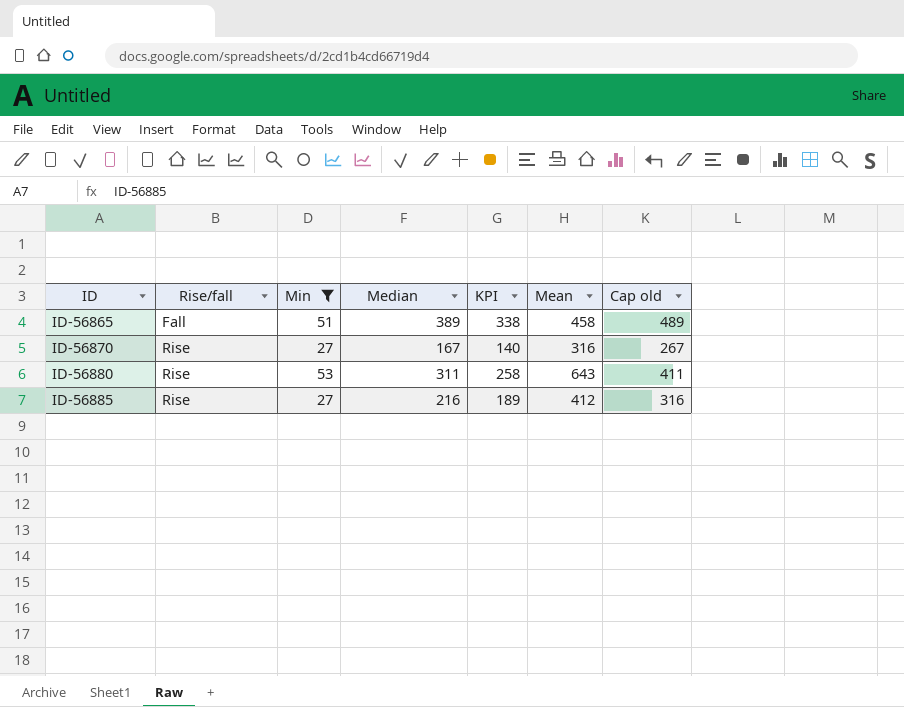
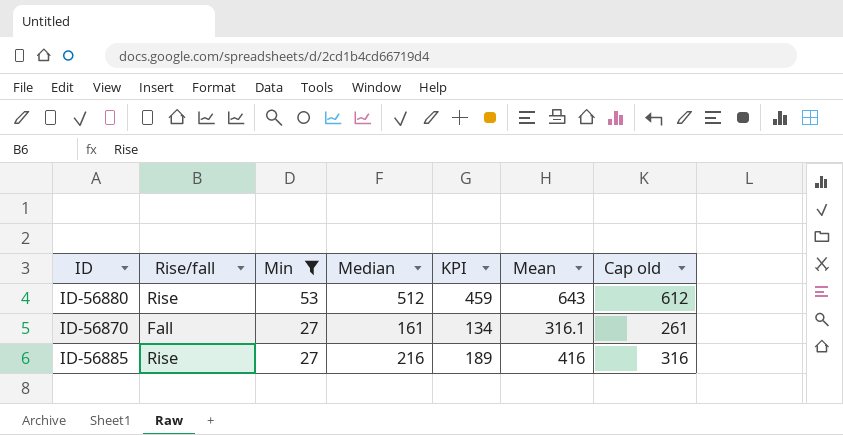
row order: ID ascending -> Min descending
row ID-56865: Fall | 51 | 389 | 338 | 458 | 489 -> none
ID-56880 | Median: 311 -> 512
ID-56880 | KPI: 258 -> 459
ID-56880 | Cap old: 411 -> 612
ID-56870 | Rise/fall: Rise -> Fall
ID-56870 | Median: 167 -> 161
ID-56870 | KPI: 140 -> 134
ID-56870 | Mean: 316 -> 316.1
ID-56870 | Cap old: 267 -> 261
ID-56885 | Mean: 412 -> 416

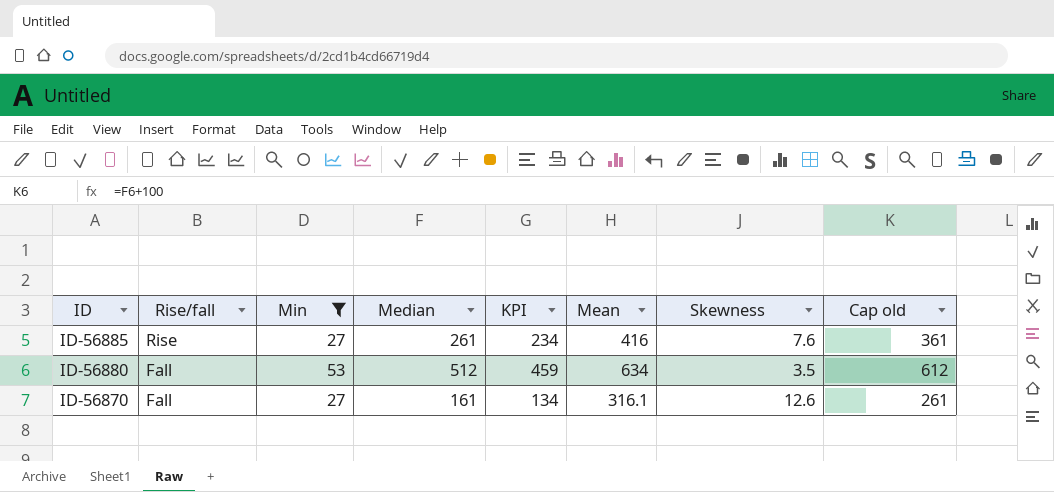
row order: Min descending -> ID descending
column Skewness | position: none -> 7
ID-56885 | Median: 216 -> 261
ID-56885 | KPI: 189 -> 234
ID-56885 | Cap old: 316 -> 361
ID-56880 | Rise/fall: Rise -> Fall
ID-56880 | Mean: 643 -> 634

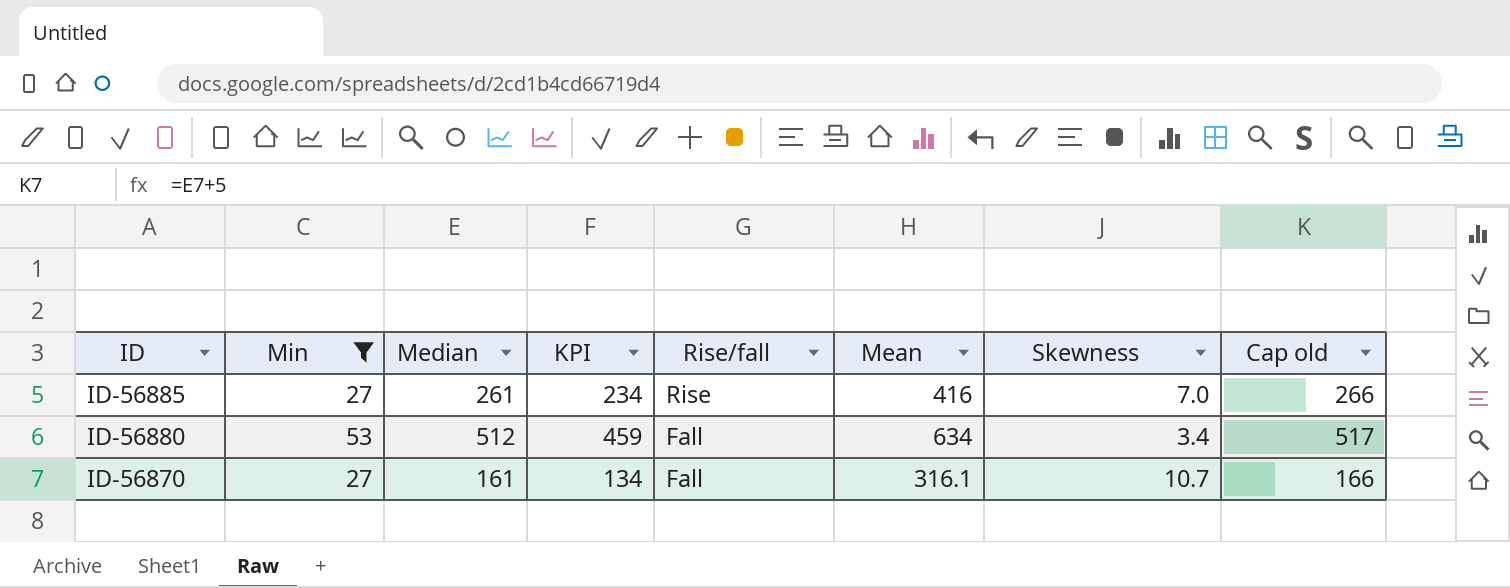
column Rise/fall | position: 2 -> 5
column Cap old | formula: [Median] + 100 -> [Median] + 5
ID-56885 | Skewness: 7.6 -> 7.0
ID-56880 | Skewness: 3.5 -> 3.4
ID-56870 | Skewness: 12.6 -> 10.7

